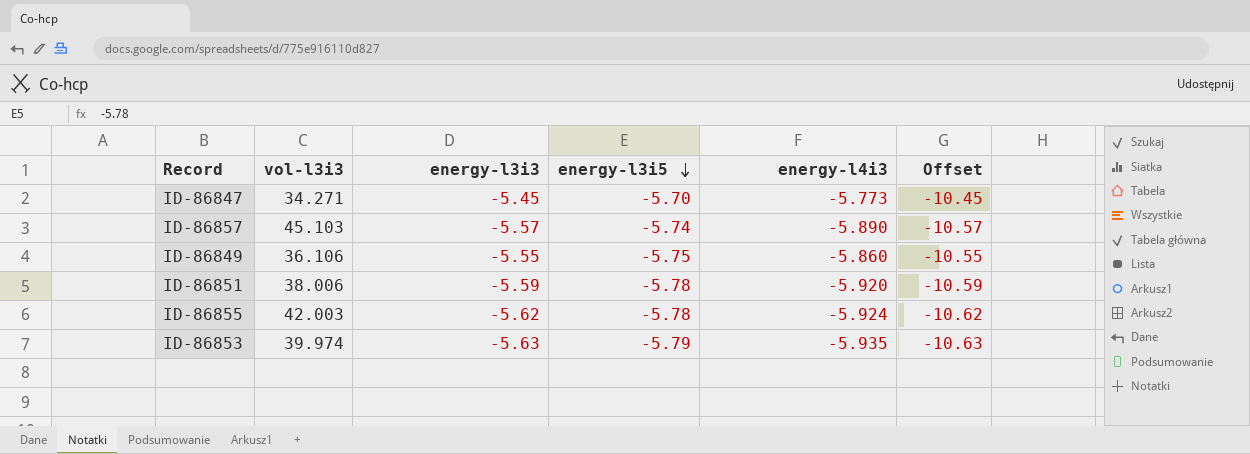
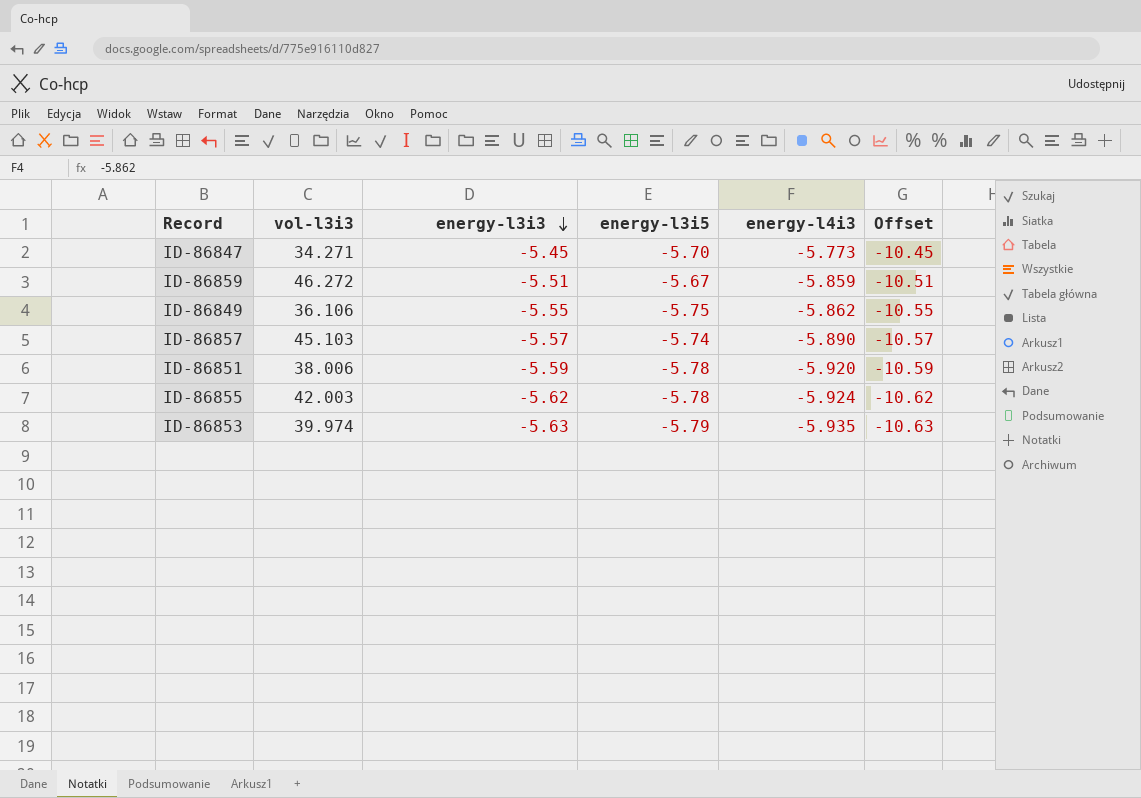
row order: energy-l3i5 descending -> energy-l3i3 descending
row ID-86859: none -> 46.272 | -5.51 | -5.67 | -5.859 | -10.51
ID-86849 | energy-l4i3: -5.860 -> -5.862

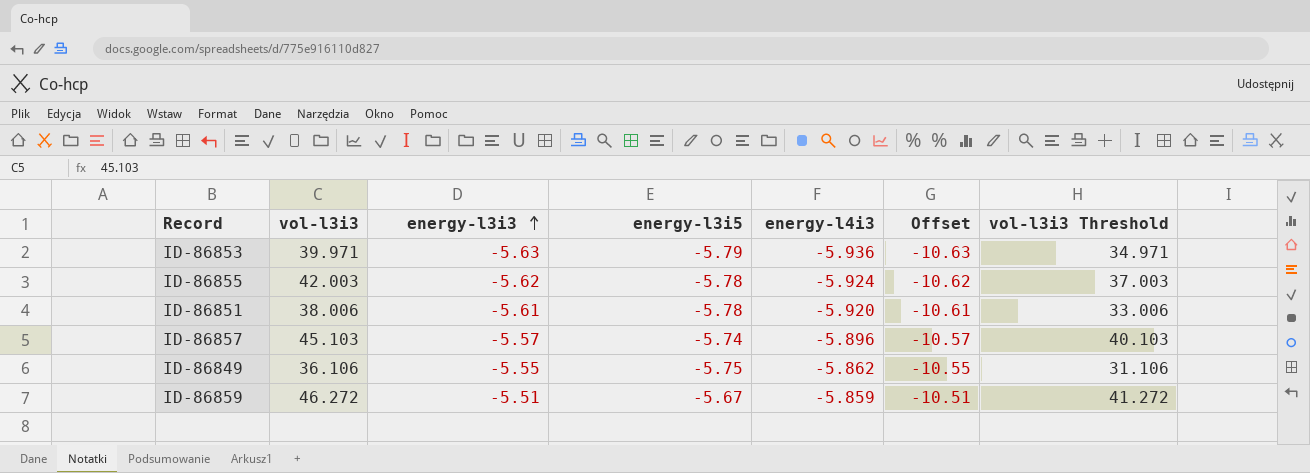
row order: energy-l3i3 descending -> energy-l3i3 ascending
column vol-l3i3 Threshold | formula: none -> [vol-l3i3] - 5
row ID-86847: 34.271 | -5.45 | -5.70 | -5.773 | -10.45 -> none
ID-86853 | vol-l3i3: 39.974 -> 39.971
ID-86853 | energy-l4i3: -5.935 -> -5.936
ID-86851 | energy-l3i3: -5.59 -> -5.61
ID-86851 | Offset: -10.59 -> -10.61
ID-86857 | energy-l4i3: -5.890 -> -5.896

